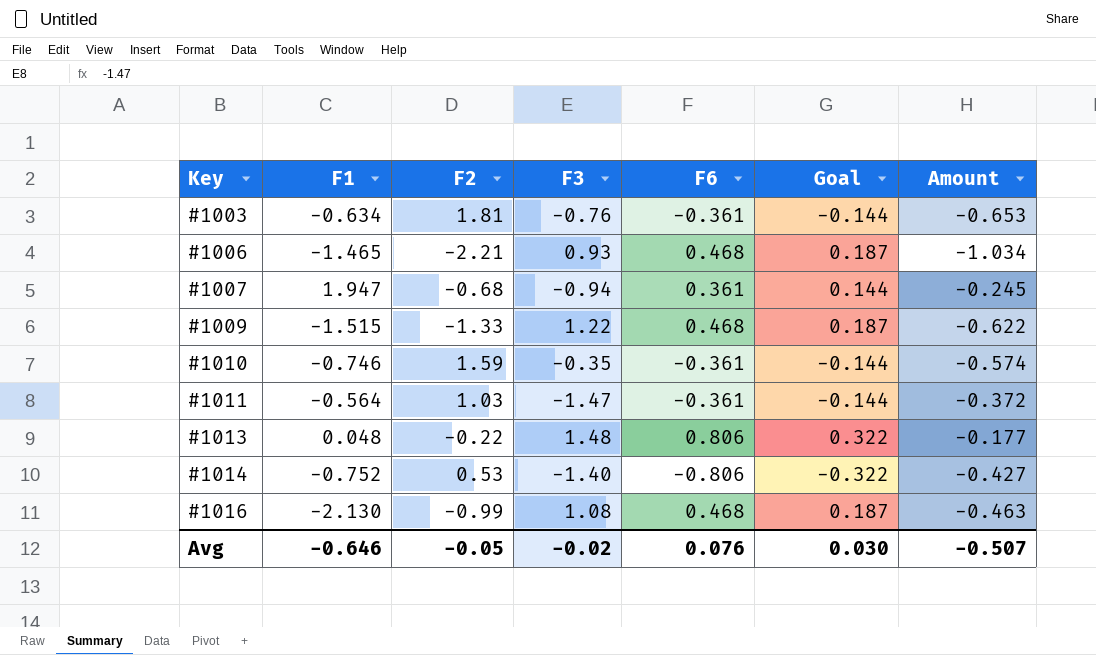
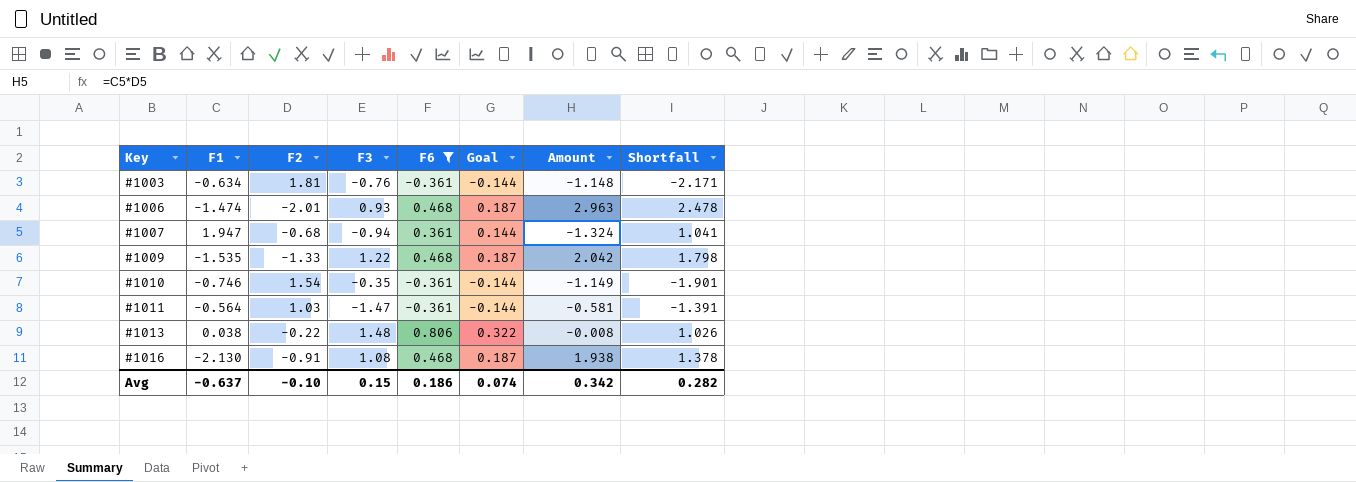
filter: none -> F6 != -0.806
column Amount | formula: [F2] * [F6] -> [F1] * [F2]
column Shortfall | formula: none -> [F6] - [F2]
#1006 | F1: -1.465 -> -1.474
#1006 | F2: -2.21 -> -2.01
#1009 | F1: -1.515 -> -1.535
#1010 | F2: 1.59 -> 1.54
#1013 | F1: 0.048 -> 0.038
#1016 | F2: -0.99 -> -0.91
Avg | F1: -0.646 -> -0.637
Avg | F2: -0.05 -> -0.10
Avg | F3: -0.02 -> 0.15
Avg | F6: 0.076 -> 0.186
Avg | Goal: 0.030 -> 0.074
Avg | Amount: -0.507 -> 0.342

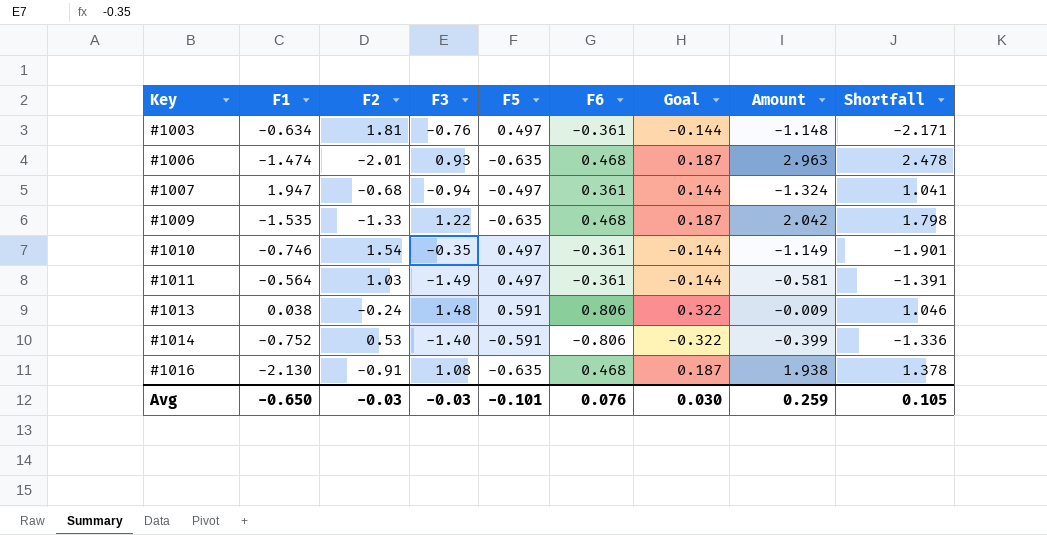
filter: F6 != -0.806 -> none
column F5 | position: none -> 5
#1011 | F3: -1.47 -> -1.49
#1013 | F2: -0.22 -> -0.24
#1013 | Amount: -0.008 -> -0.009
#1013 | Shortfall: 1.026 -> 1.046
Avg | F1: -0.637 -> -0.650
Avg | F2: -0.10 -> -0.03
Avg | F3: 0.15 -> -0.03
Avg | F6: 0.186 -> 0.076
Avg | Goal: 0.074 -> 0.030
Avg | Amount: 0.342 -> 0.259
Avg | Shortfall: 0.282 -> 0.105

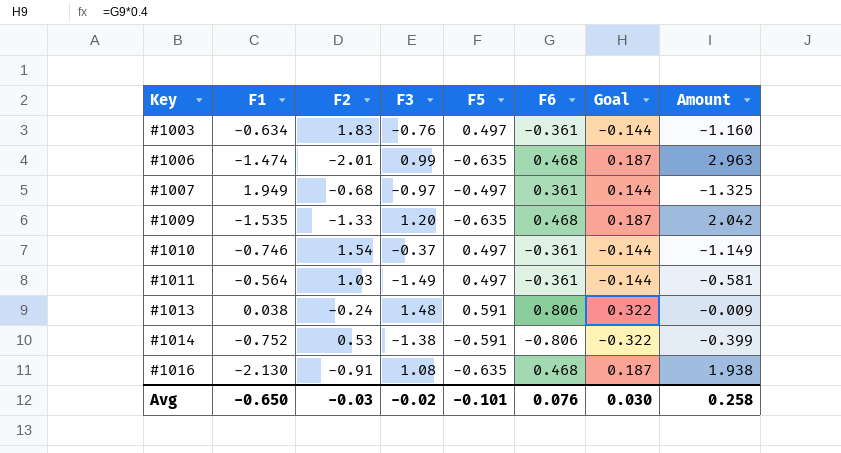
column Shortfall | formula: [F6] - [F2] -> none
#1003 | F2: 1.81 -> 1.83
#1003 | Amount: -1.148 -> -1.160
#1006 | F3: 0.93 -> 0.99
#1007 | F1: 1.947 -> 1.949
#1007 | F3: -0.94 -> -0.97
#1007 | Amount: -1.324 -> -1.325
#1009 | F3: 1.22 -> 1.20
#1010 | F3: -0.35 -> -0.37
#1014 | F3: -1.40 -> -1.38
Avg | F3: -0.03 -> -0.02
Avg | Amount: 0.259 -> 0.258

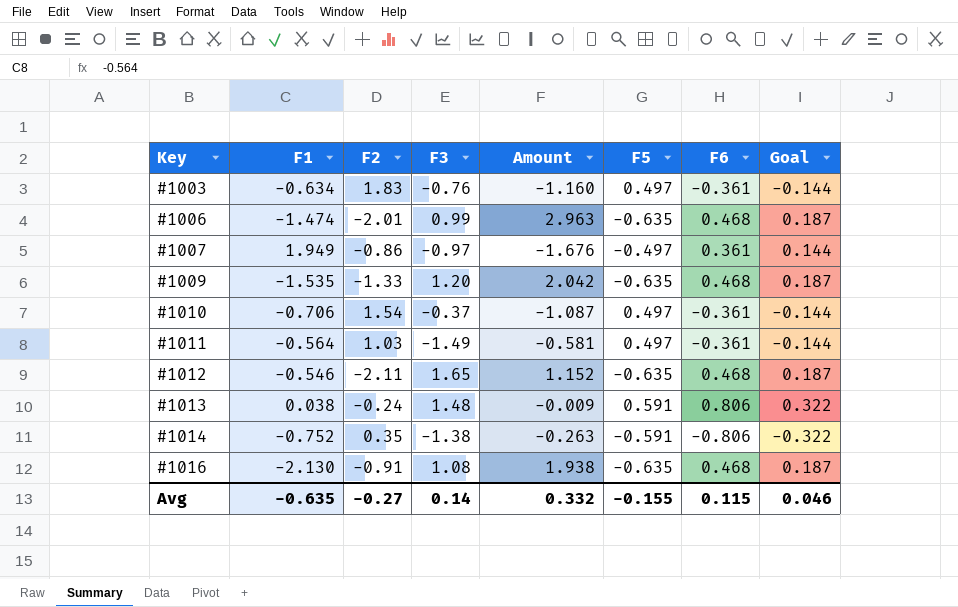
column Amount | position: 8 -> 5
#1007 | F2: -0.68 -> -0.86
#1007 | Amount: -1.325 -> -1.676
#1010 | F1: -0.746 -> -0.706
#1010 | Amount: -1.149 -> -1.087
row #1012: none -> -0.546 | -2.11 | 1.65 | 1.152 | -0.635 | 0.468 | 0.187
#1014 | F2: 0.53 -> 0.35
#1014 | Amount: -0.399 -> -0.263
Avg | F1: -0.650 -> -0.635
Avg | F2: -0.03 -> -0.27
Avg | F3: -0.02 -> 0.14
Avg | Amount: 0.258 -> 0.332
Avg | F5: -0.101 -> -0.155
Avg | F6: 0.076 -> 0.115
Avg | Goal: 0.030 -> 0.046

